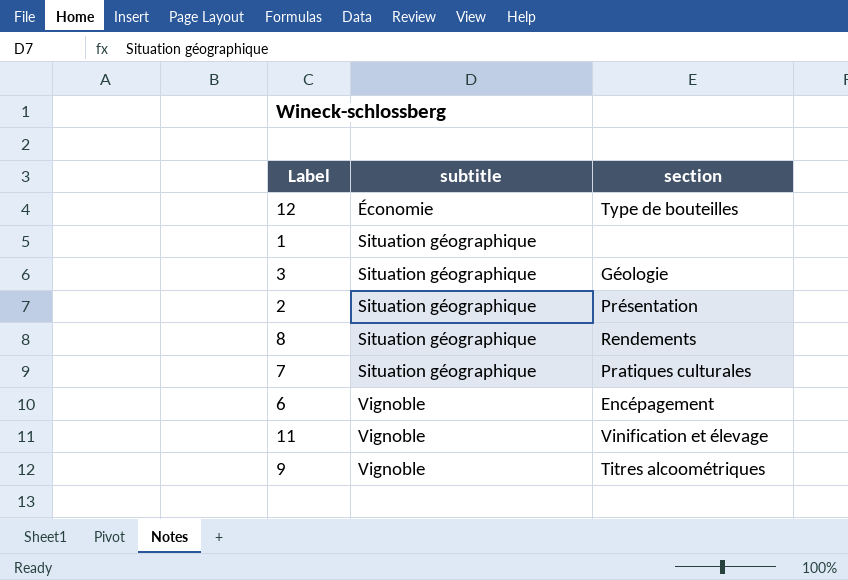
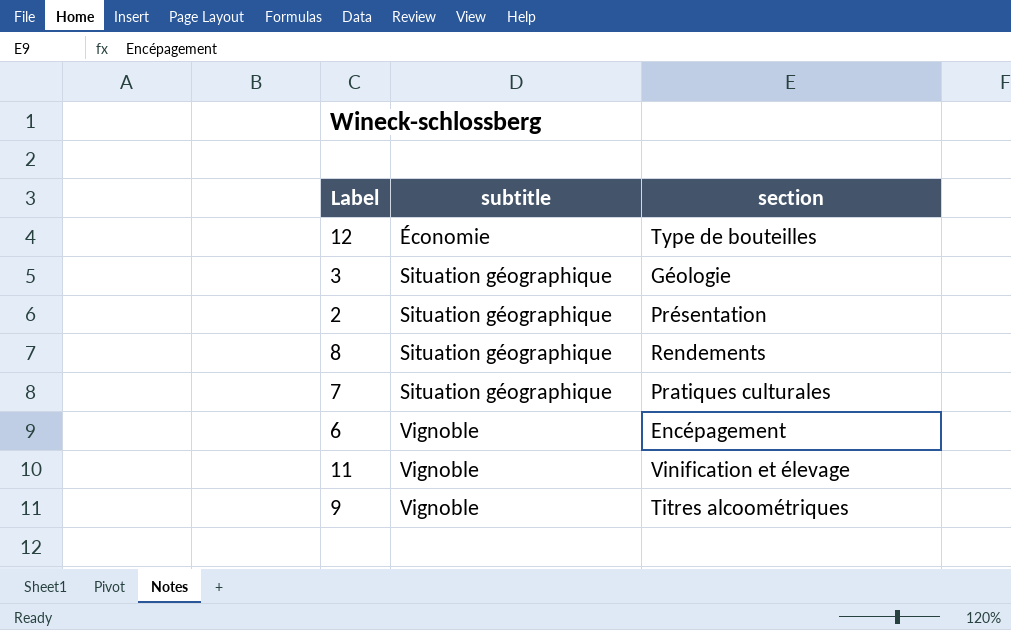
row 1: Situation géographique | none -> none

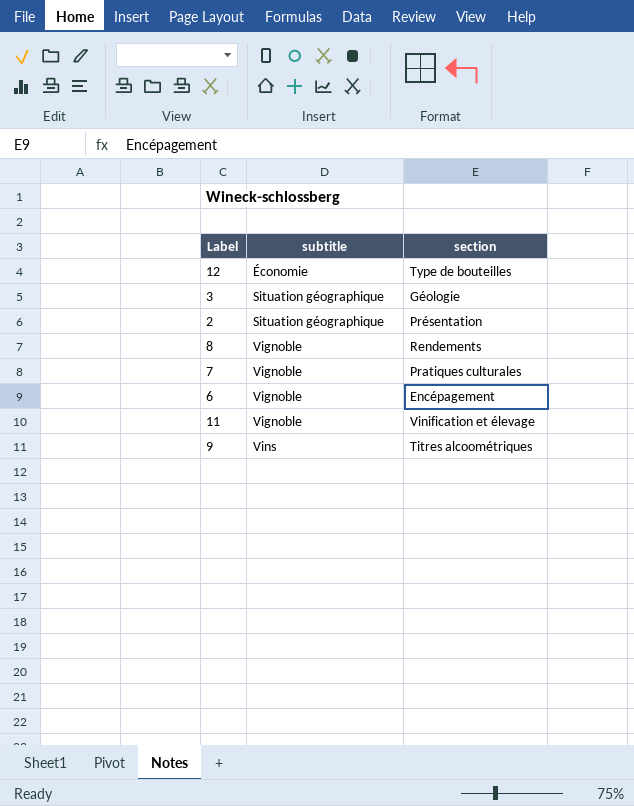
8 | subtitle: Situation géographique -> Vignoble
7 | subtitle: Situation géographique -> Vignoble
9 | subtitle: Vignoble -> Vins

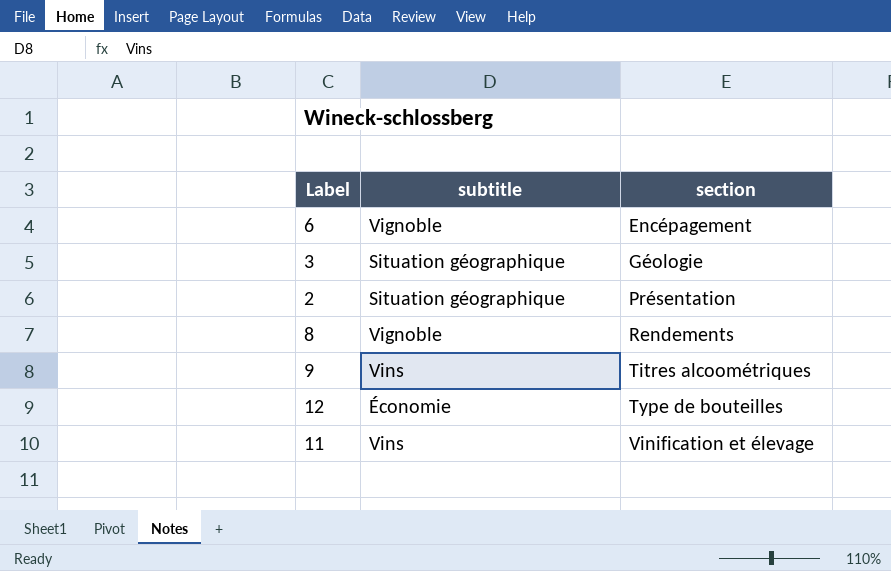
row order: subtitle ascending -> section ascending
row 7: Vignoble | Pratiques culturales -> none
11 | subtitle: Vignoble -> Vins

